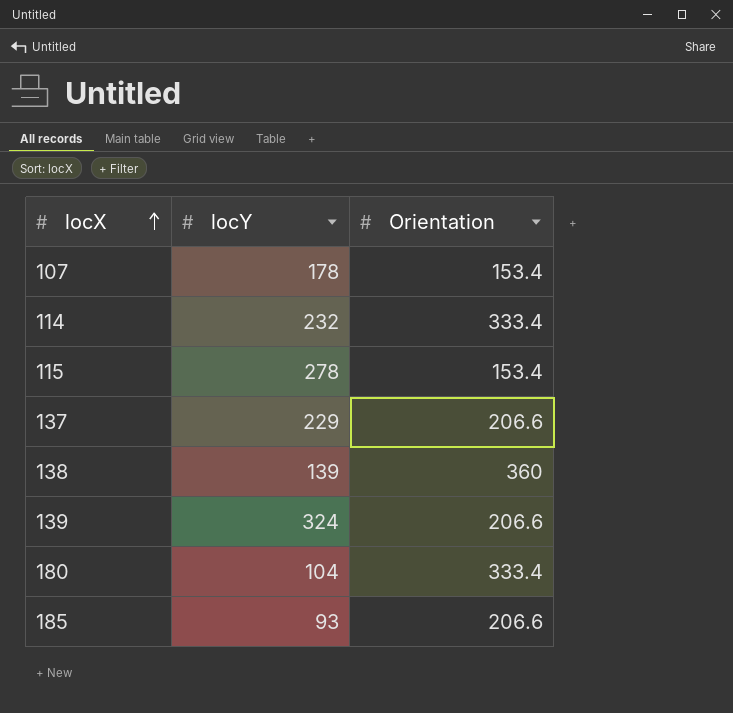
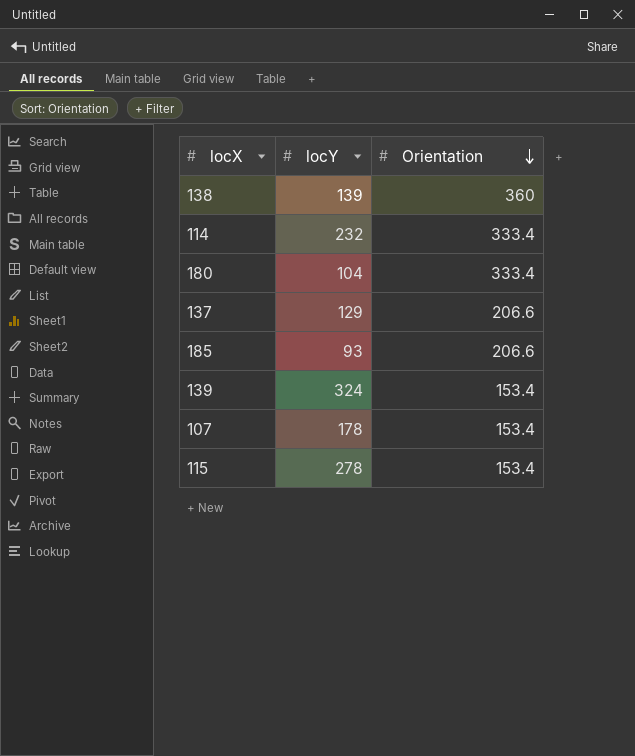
row order: locX ascending -> Orientation descending
137 | locY: 229 -> 129
139 | Orientation: 206.6 -> 153.4

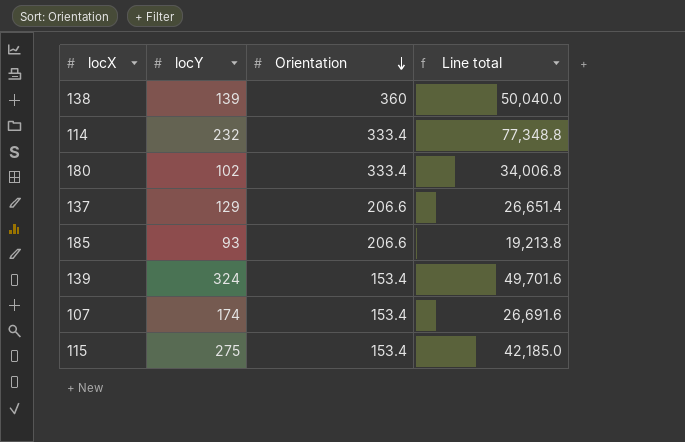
column Line total | formula: none -> [locY] * [Orientation]
180 | locY: 104 -> 102
107 | locY: 178 -> 174
115 | locY: 278 -> 275

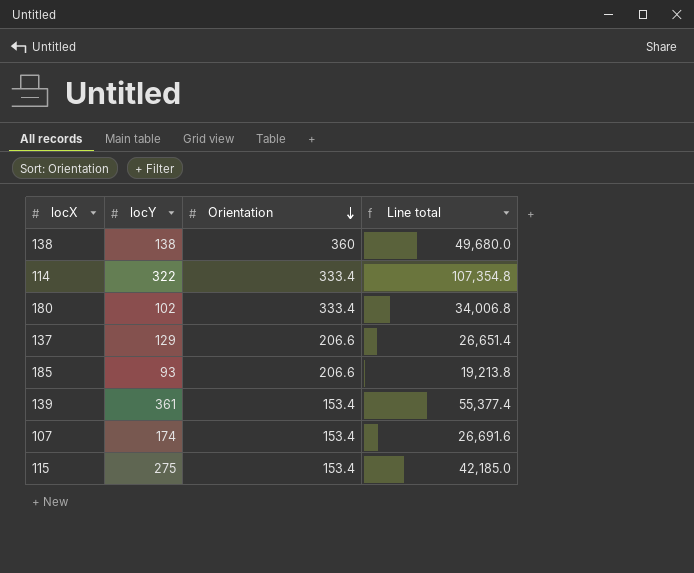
138 | locY: 139 -> 138
138 | Line total: 50,040.0 -> 49,680.0
114 | locY: 232 -> 322
114 | Line total: 77,348.8 -> 107,354.8
139 | locY: 324 -> 361
139 | Line total: 49,701.6 -> 55,377.4

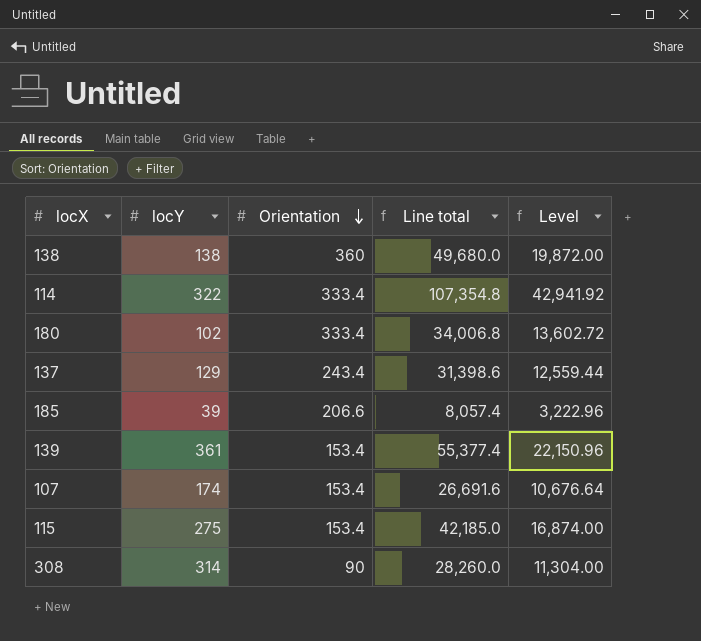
column Level | formula: none -> [Line total] * 0.4
137 | Orientation: 206.6 -> 243.4
137 | Line total: 26,651.4 -> 31,398.6
185 | locY: 93 -> 39
185 | Line total: 19,213.8 -> 8,057.4
row 308: none -> 314 | 90 | 28,260.0 | 11,304.00

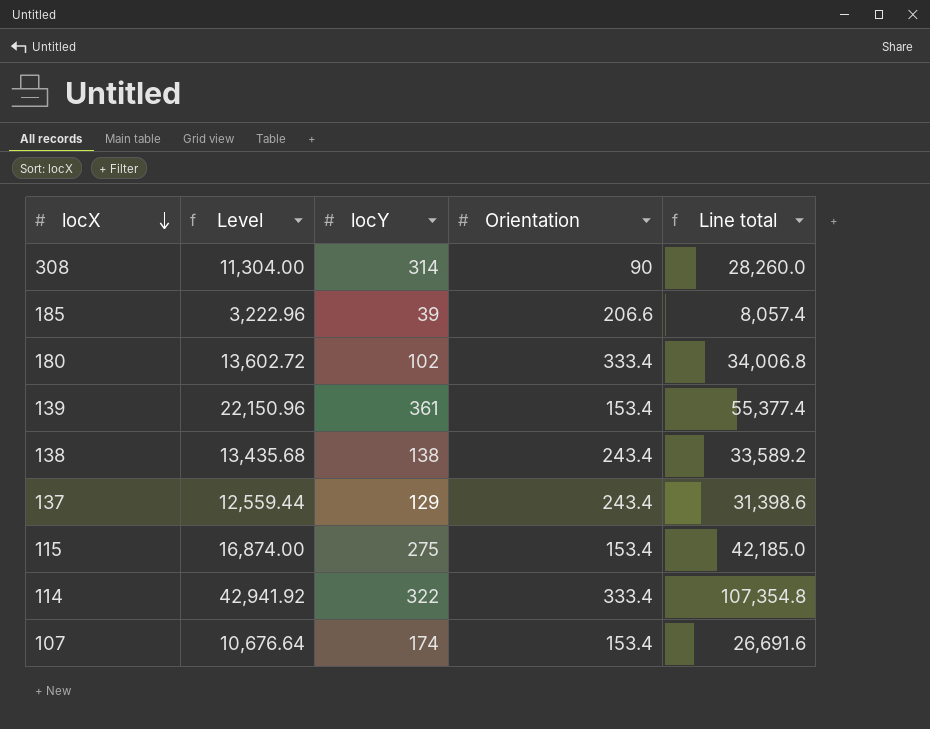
row order: Orientation descending -> locX descending
column Level | position: 5 -> 2
138 | Level: 19,872.00 -> 13,435.68
138 | Orientation: 360 -> 243.4
138 | Line total: 49,680.0 -> 33,589.2

